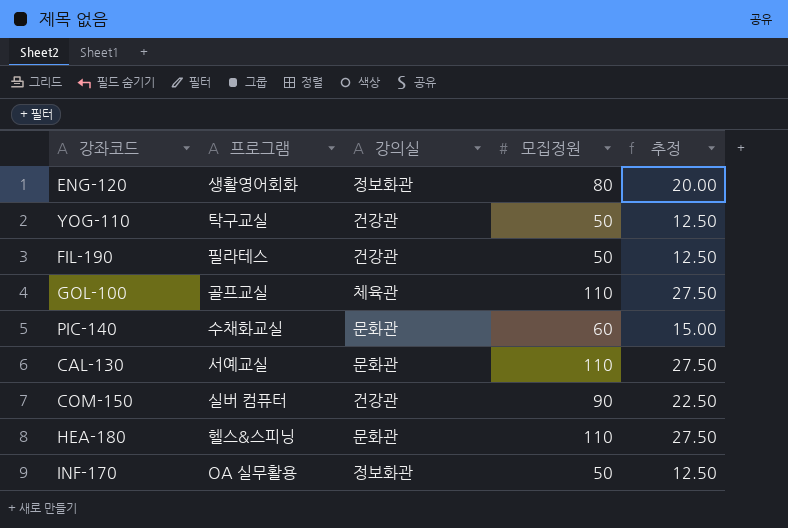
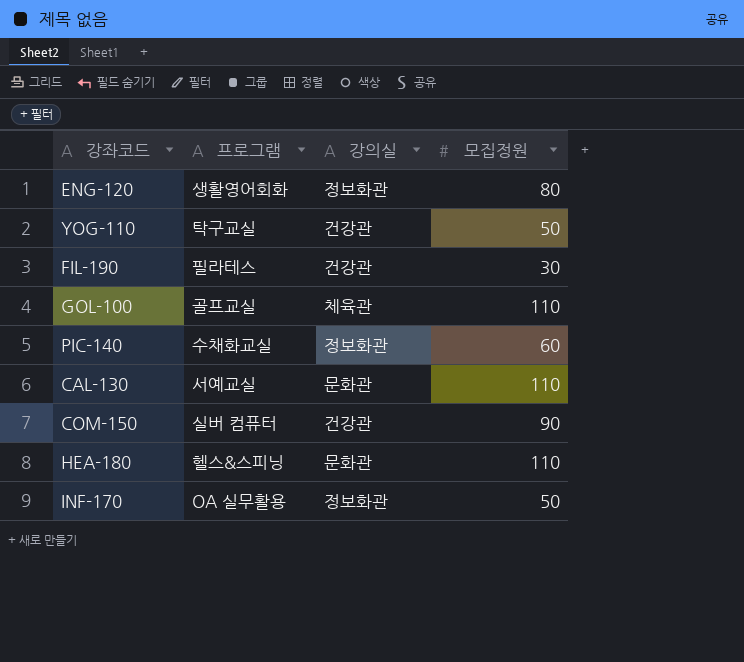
column 추정 | formula: [모집정원] * 0.25 -> none
FIL-190 | 모집정원: 50 -> 30
PIC-140 | 강의실: 문화관 -> 정보화관

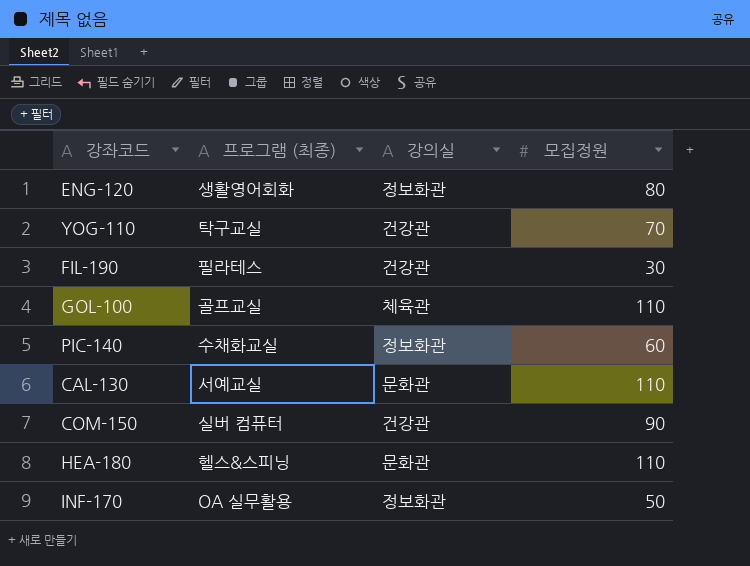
column name: 프로그램 -> 프로그램 (최종)
YOG-110 | 모집정원: 50 -> 70

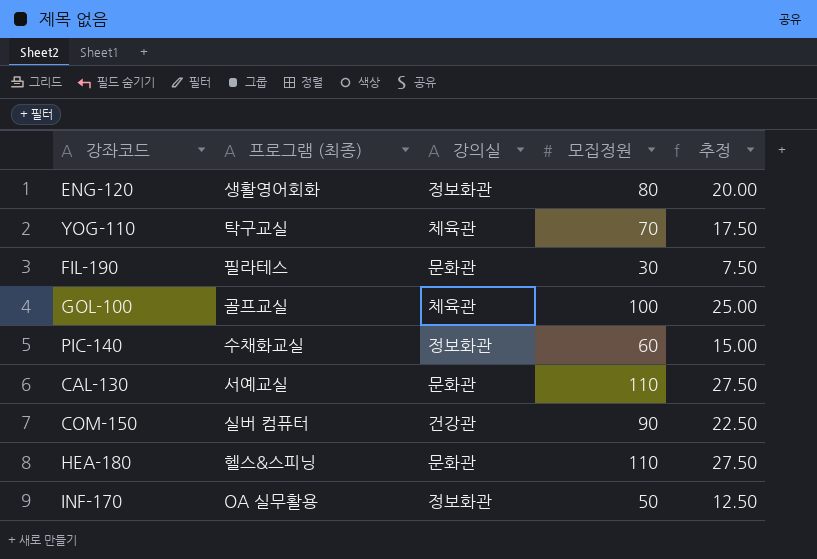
column 추정 | formula: none -> [모집정원] * 0.25
YOG-110 | 강의실: 건강관 -> 체육관
FIL-190 | 강의실: 건강관 -> 문화관
GOL-100 | 모집정원: 110 -> 100

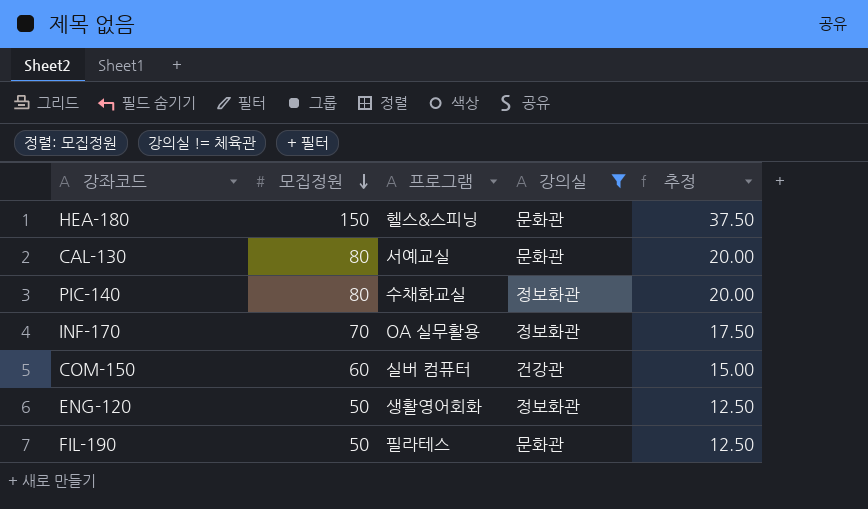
filter: none -> 강의실 != 체육관
row order: none -> 모집정원 descending
column 모집정원 | position: 4 -> 2
column name: 프로그램 (최종) -> 프로그램
HEA-180 | 모집정원: 110 -> 150
HEA-180 | 추정: 27.50 -> 37.50
CAL-130 | 모집정원: 110 -> 80
CAL-130 | 추정: 27.50 -> 20.00
PIC-140 | 모집정원: 60 -> 80
PIC-140 | 추정: 15.00 -> 20.00
INF-170 | 모집정원: 50 -> 70
INF-170 | 추정: 12.50 -> 17.50
COM-150 | 모집정원: 90 -> 60
COM-150 | 추정: 22.50 -> 15.00
ENG-120 | 모집정원: 80 -> 50
ENG-120 | 추정: 20.00 -> 12.50
FIL-190 | 모집정원: 30 -> 50
FIL-190 | 추정: 7.50 -> 12.50

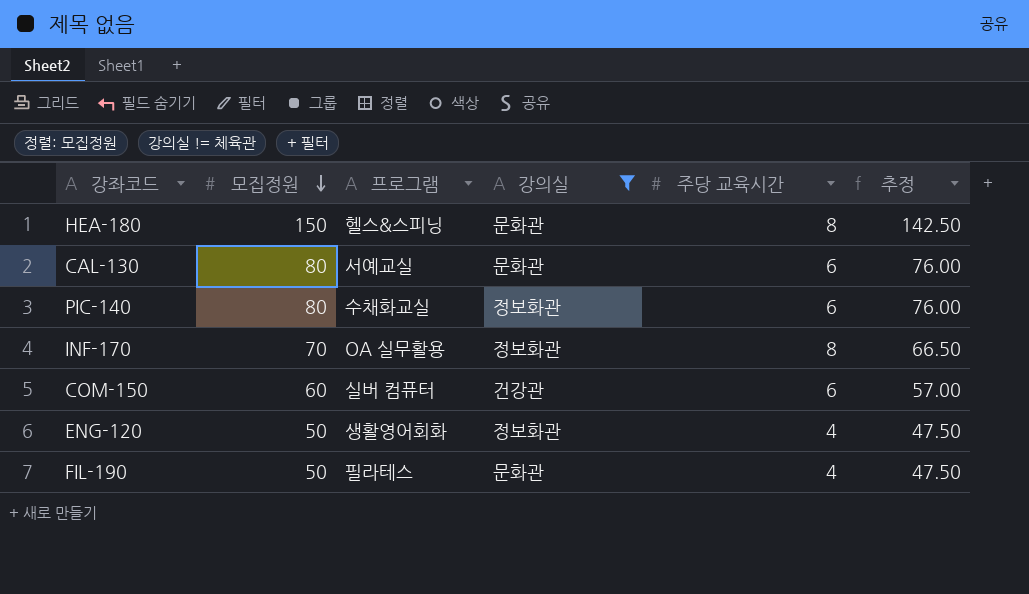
column 주당 교육시간 | position: none -> 5
column 추정 | formula: [모집정원] * 0.25 -> [모집정원] * 0.95

